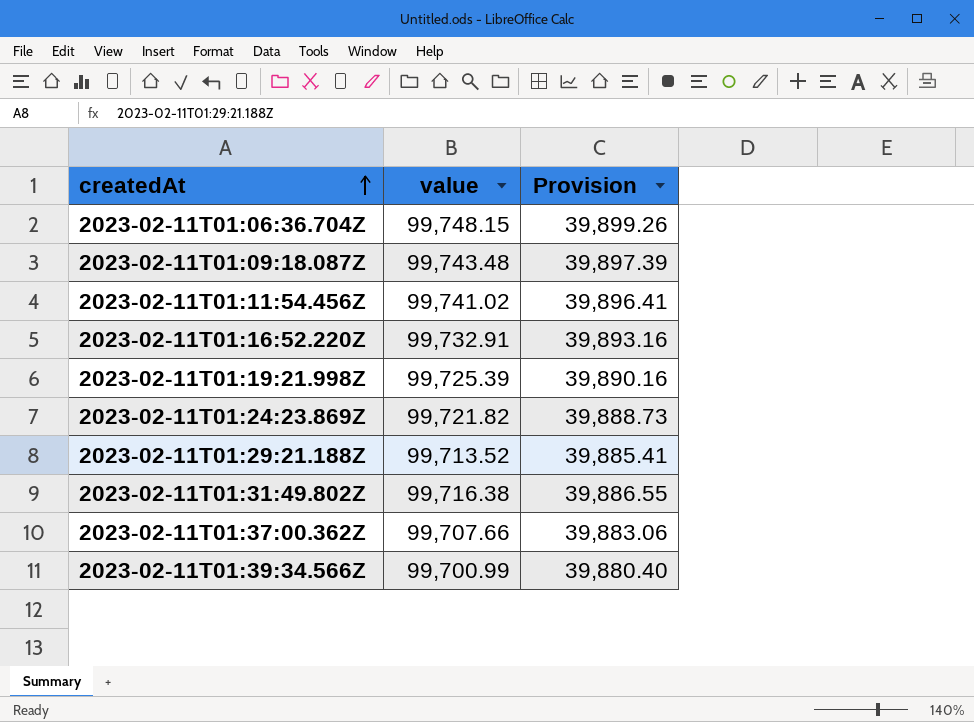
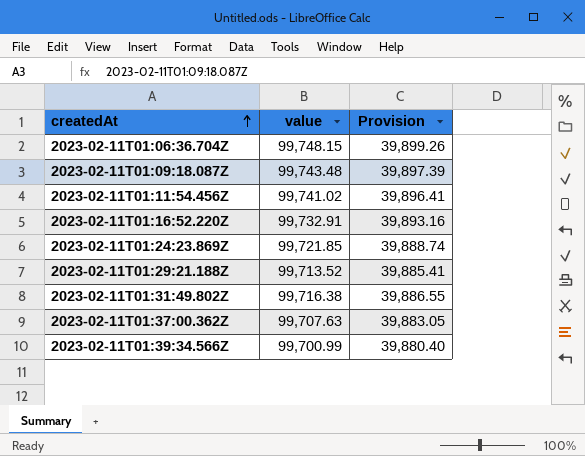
row 2023-02-11T01:19:21.998Z: 99,725.39 | 39,890.16 -> none
2023-02-11T01:24:23.869Z | value: 99,721.82 -> 99,721.85
2023-02-11T01:24:23.869Z | Provision: 39,888.73 -> 39,888.74
2023-02-11T01:37:00.362Z | value: 99,707.66 -> 99,707.63
2023-02-11T01:37:00.362Z | Provision: 39,883.06 -> 39,883.05

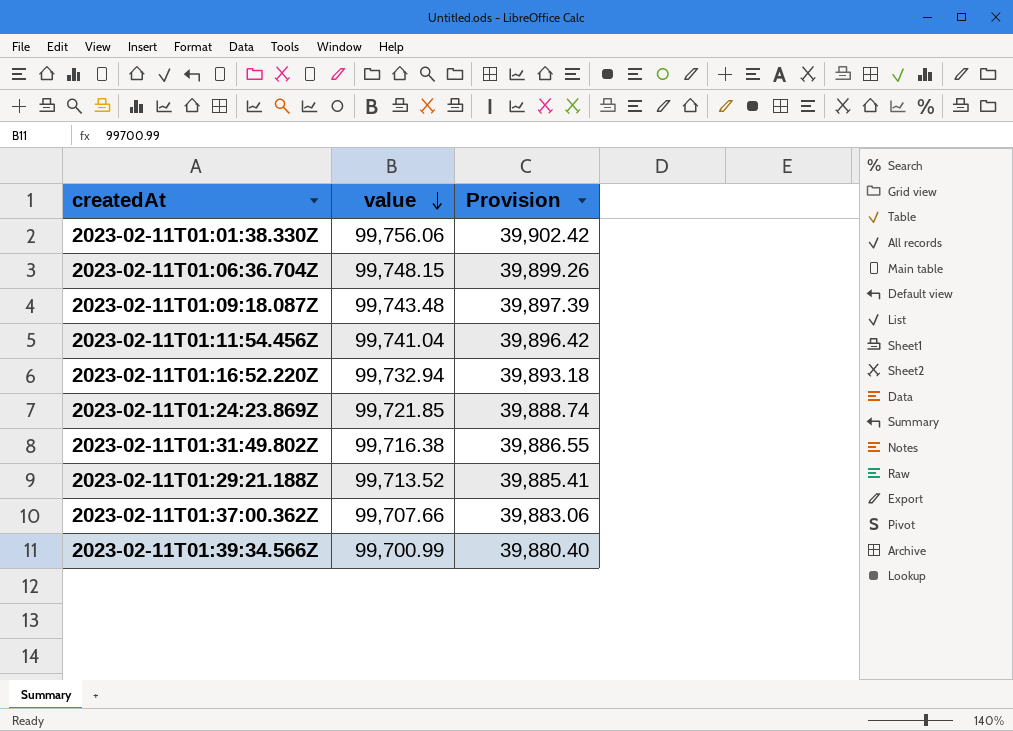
row order: createdAt ascending -> value descending
row 2023-02-11T01:01:38.330Z: none -> 99,756.06 | 39,902.42
2023-02-11T01:11:54.456Z | value: 99,741.02 -> 99,741.04
2023-02-11T01:11:54.456Z | Provision: 39,896.41 -> 39,896.42
2023-02-11T01:16:52.220Z | value: 99,732.91 -> 99,732.94
2023-02-11T01:16:52.220Z | Provision: 39,893.16 -> 39,893.18
2023-02-11T01:37:00.362Z | value: 99,707.63 -> 99,707.66
2023-02-11T01:37:00.362Z | Provision: 39,883.05 -> 39,883.06

